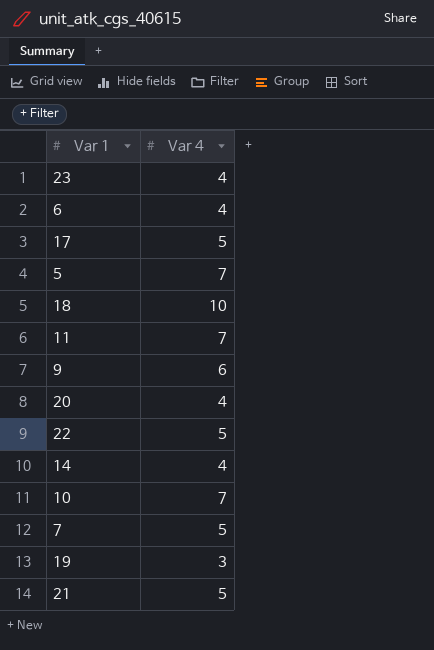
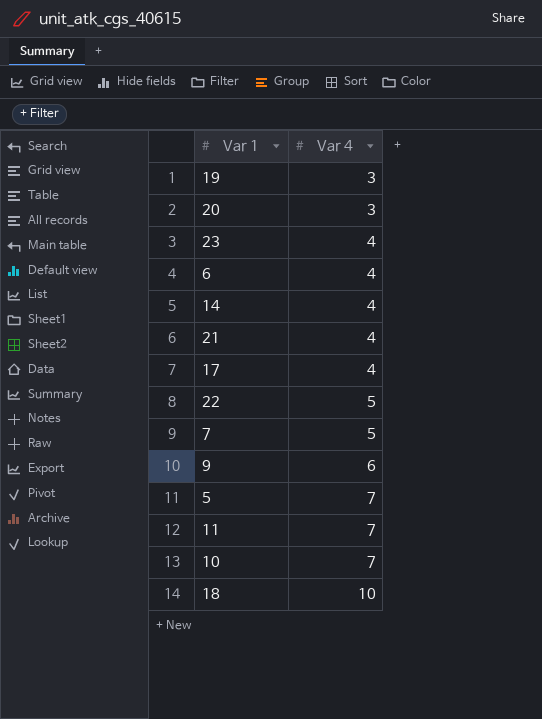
row order: none -> Var 4 ascending
20 | Var 4: 4 -> 3
21 | Var 4: 5 -> 4
17 | Var 4: 5 -> 4

